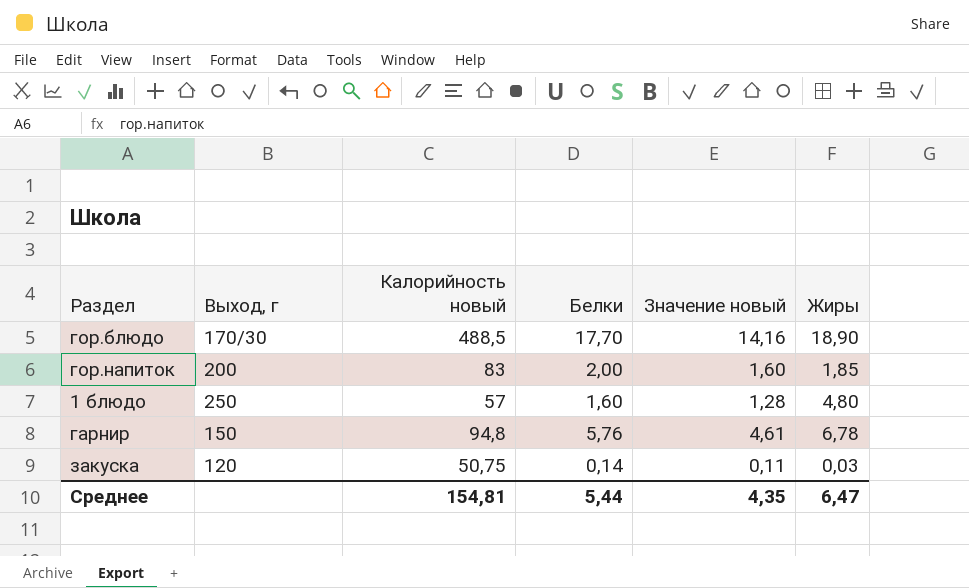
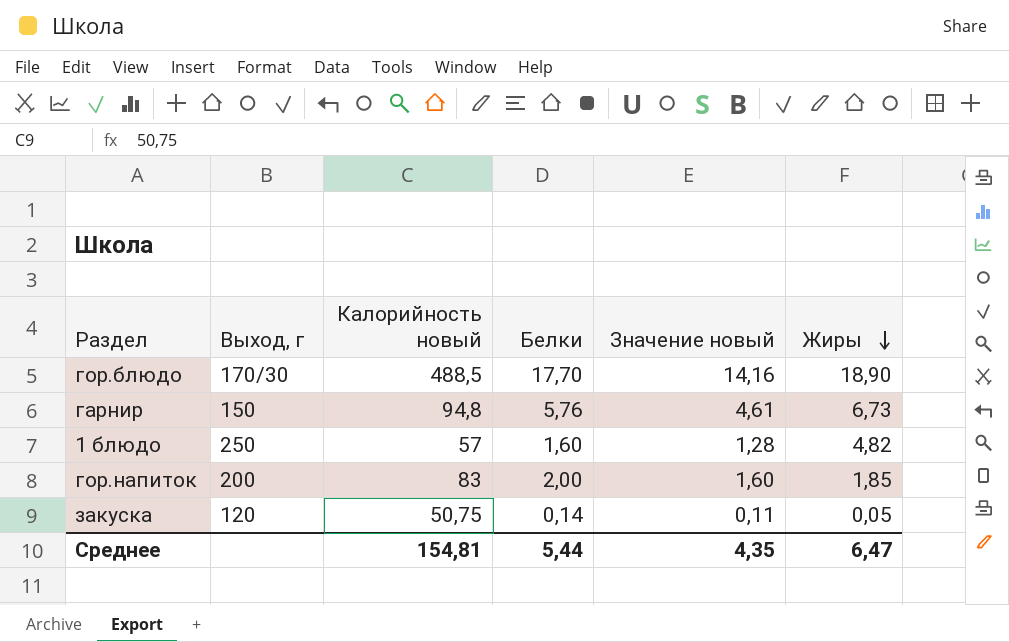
row order: none -> Жиры descending
гарнир | Жиры: 6,78 -> 6,73
1 блюдо | Жиры: 4,80 -> 4,82
закуска | Жиры: 0,03 -> 0,05

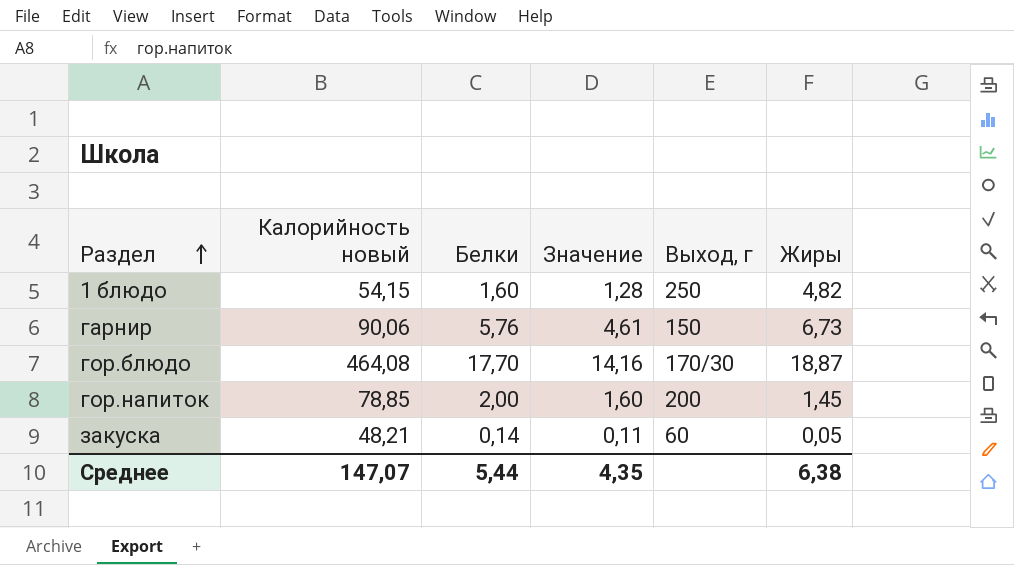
row order: Жиры descending -> Раздел ascending
column name: Значение новый -> Значение
column Выход, г | position: 2 -> 5
1 блюдо | Калорийность новый: 57 -> 54,15
гарнир | Калорийность новый: 94,8 -> 90,06
гор.блюдо | Калорийность новый: 488,5 -> 464,08
гор.блюдо | Жиры: 18,90 -> 18,87
гор.напиток | Калорийность новый: 83 -> 78,85
гор.напиток | Жиры: 1,85 -> 1,45
закуска | Калорийность новый: 50,75 -> 48,21
закуска | Выход, г: 120 -> 60
Среднее | Калорийность новый: 154,81 -> 147,07
Среднее | Жиры: 6,47 -> 6,38

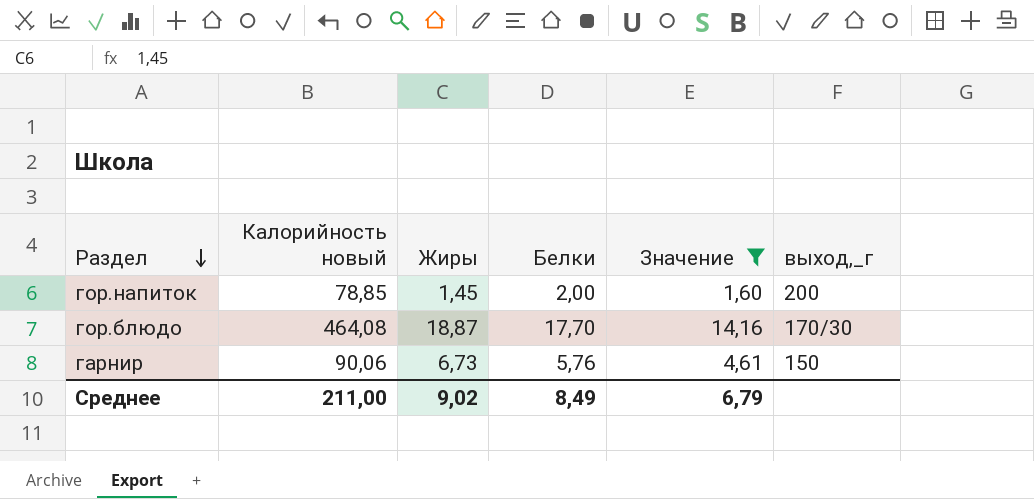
filter: none -> Значение >= 1,60
row order: Раздел ascending -> Раздел descending
column Жиры | position: 6 -> 3
column name: Выход, г -> выход,_г
Среднее | Калорийность новый: 147,07 -> 211,00
Среднее | Жиры: 6,38 -> 9,02
Среднее | Белки: 5,44 -> 8,49
Среднее | Значение: 4,35 -> 6,79

